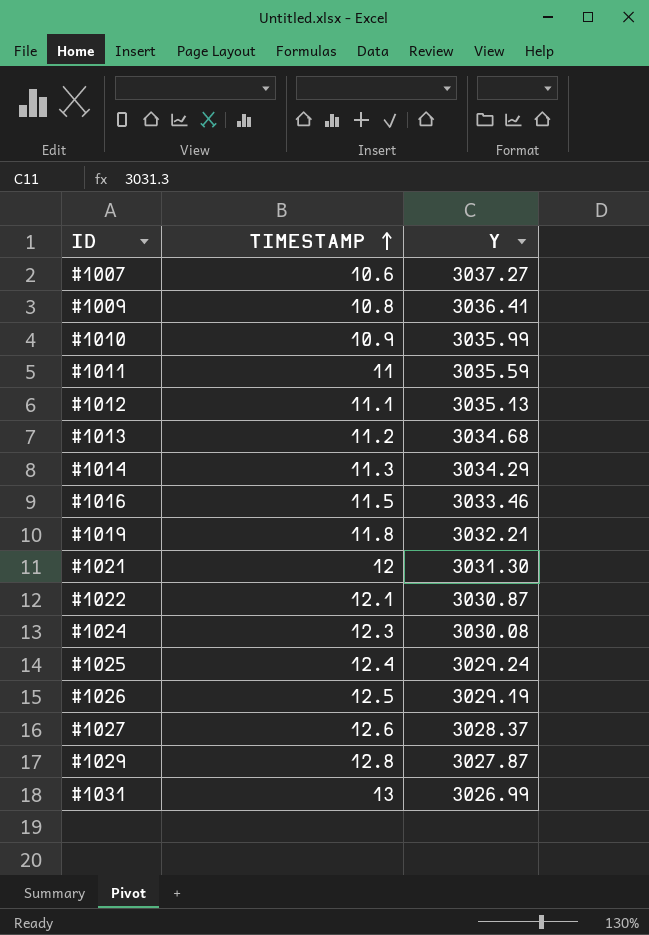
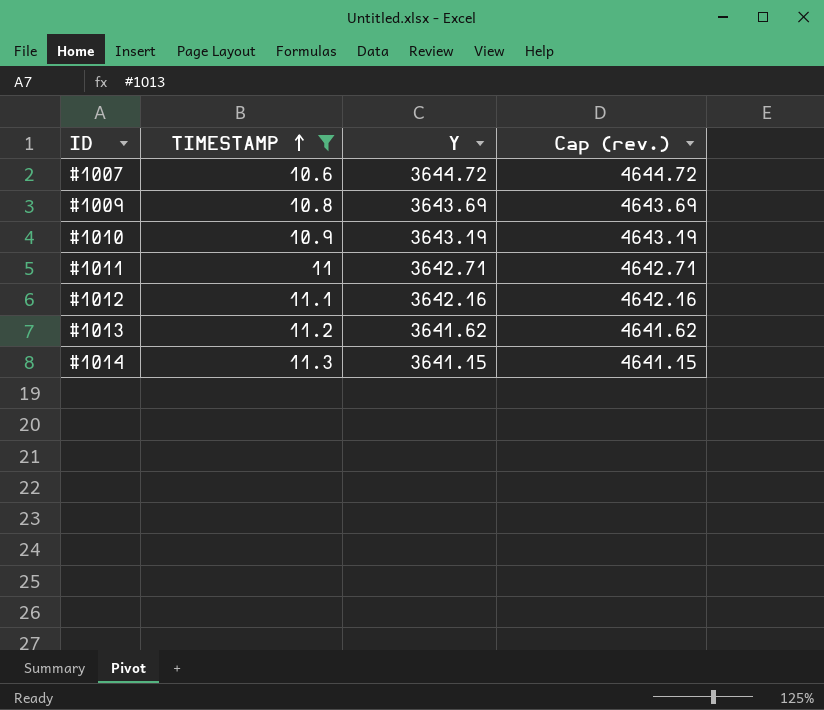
filter: none -> TIMESTAMP <= 11.3
column Cap (rev.) | formula: none -> [Y] + 1000
#1007 | Y: 3037.27 -> 3644.72
#1009 | Y: 3036.41 -> 3643.69
#1010 | Y: 3035.99 -> 3643.19
#1011 | Y: 3035.59 -> 3642.71
#1012 | Y: 3035.13 -> 3642.16
#1013 | Y: 3034.68 -> 3641.62
#1014 | Y: 3034.29 -> 3641.15

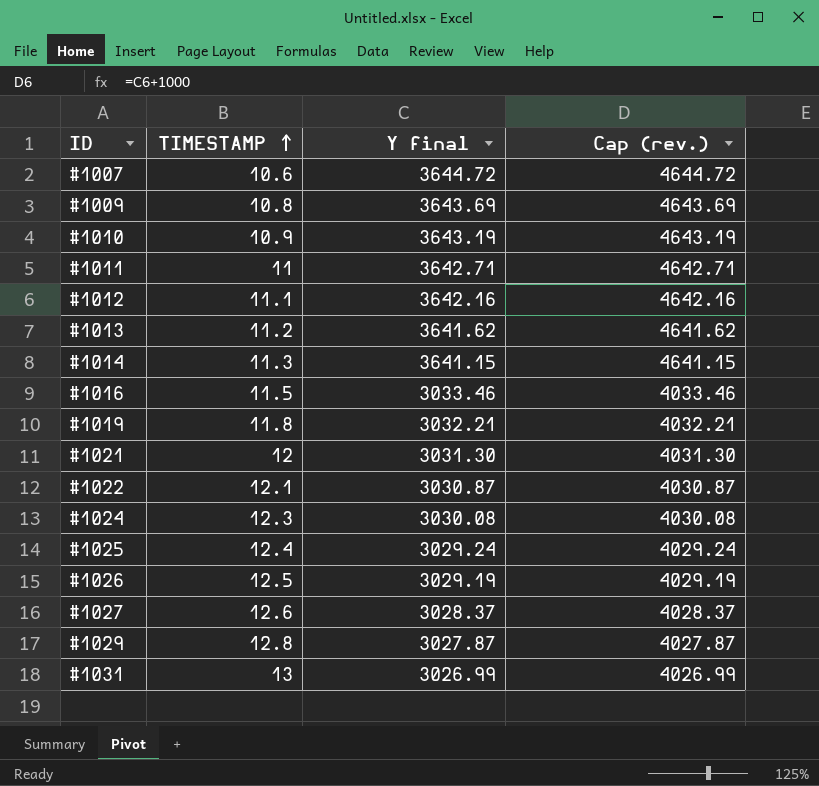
filter: TIMESTAMP <= 11.3 -> none
column name: Y -> Y final

